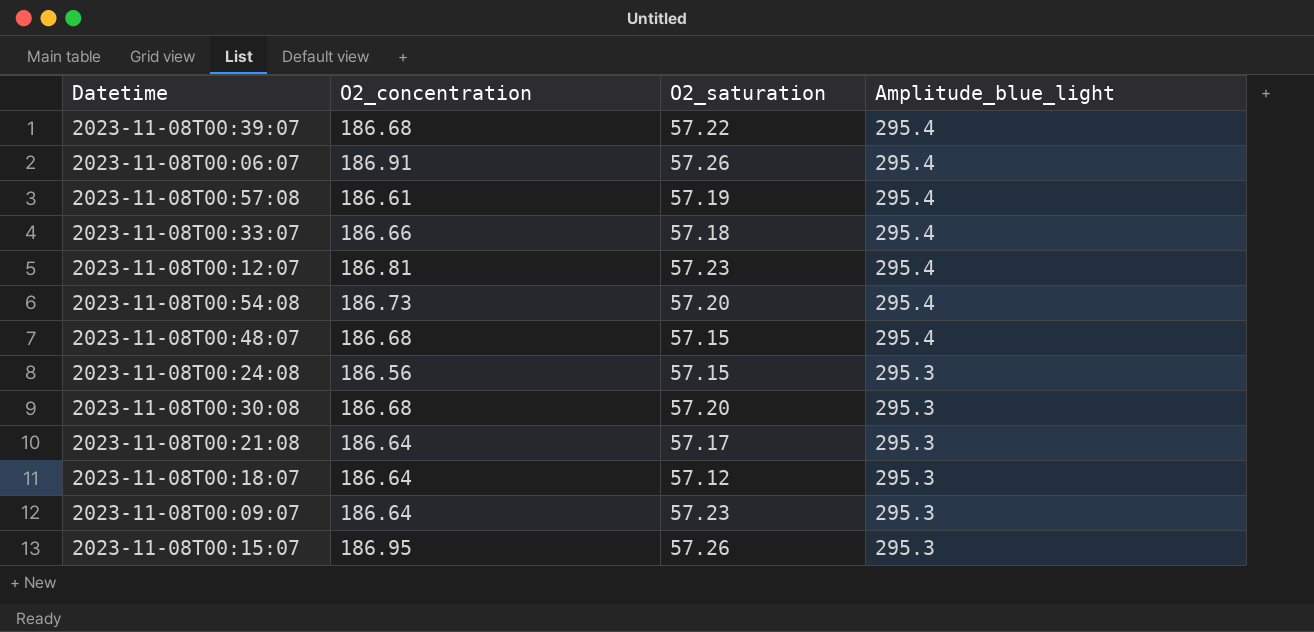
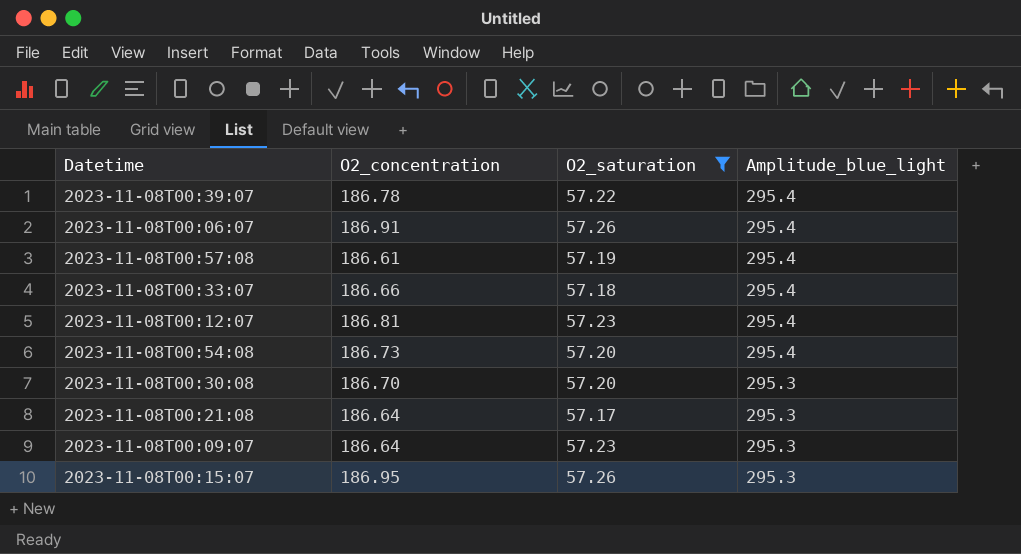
filter: none -> O2_saturation >= 57.17
2023-11-08T00:39:07 | O2_concentration: 186.68 -> 186.78
2023-11-08T00:30:08 | O2_concentration: 186.68 -> 186.70

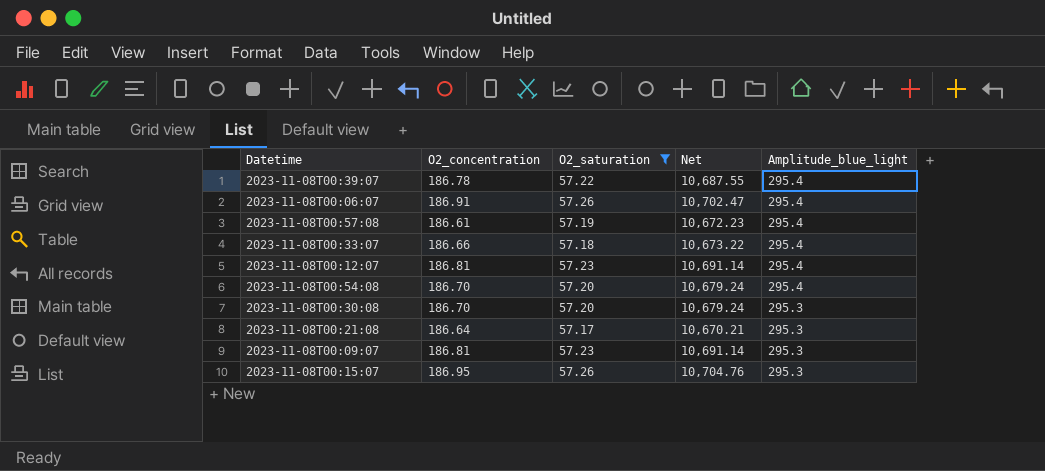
column Net | formula: none -> [O2_concentration] * [O2_saturation]
2023-11-08T00:54:08 | O2_concentration: 186.73 -> 186.70
2023-11-08T00:09:07 | O2_concentration: 186.64 -> 186.81

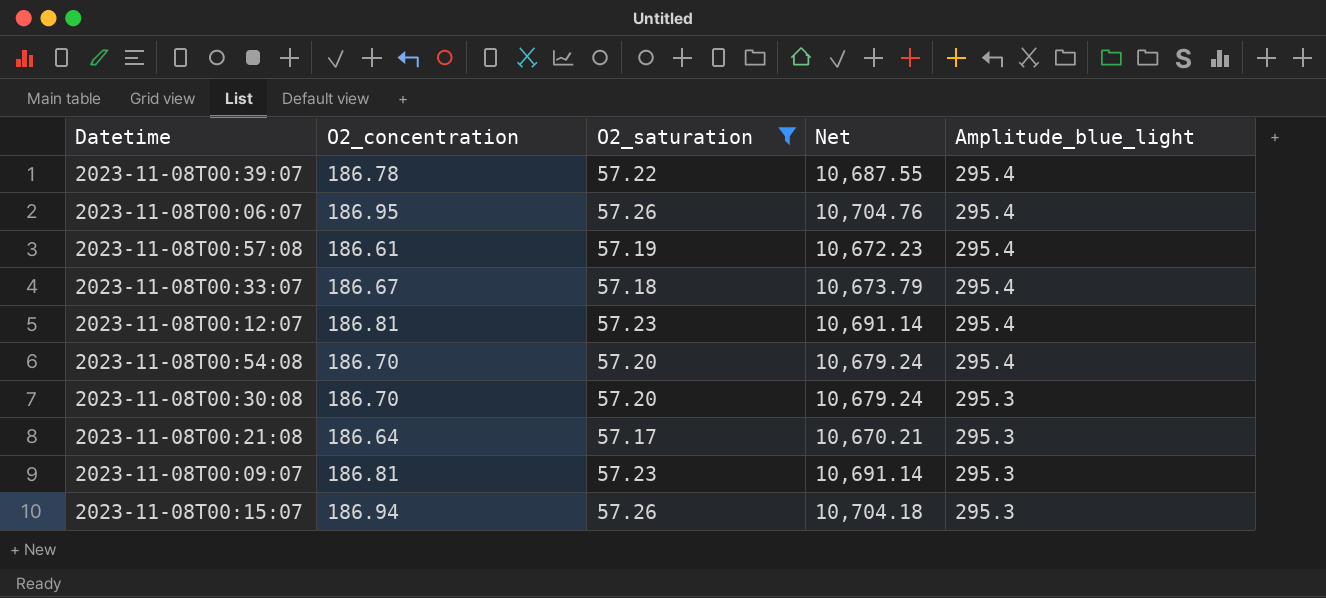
2023-11-08T00:06:07 | O2_concentration: 186.91 -> 186.95
2023-11-08T00:06:07 | Net: 10,702.47 -> 10,704.76
2023-11-08T00:33:07 | O2_concentration: 186.66 -> 186.67
2023-11-08T00:33:07 | Net: 10,673.22 -> 10,673.79
2023-11-08T00:15:07 | O2_concentration: 186.95 -> 186.94
2023-11-08T00:15:07 | Net: 10,704.76 -> 10,704.18

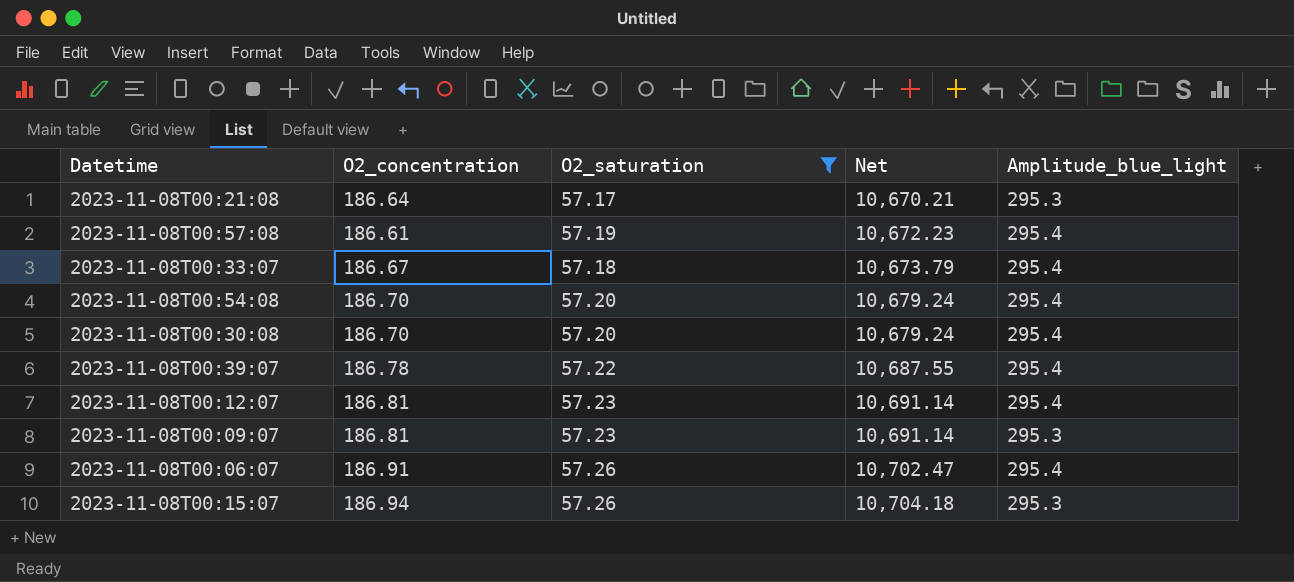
row order: Amplitude_blue_light descending -> Net ascending
2023-11-08T00:30:08 | Amplitude_blue_light: 295.3 -> 295.4
2023-11-08T00:06:07 | O2_concentration: 186.95 -> 186.91
2023-11-08T00:06:07 | Net: 10,704.76 -> 10,702.47

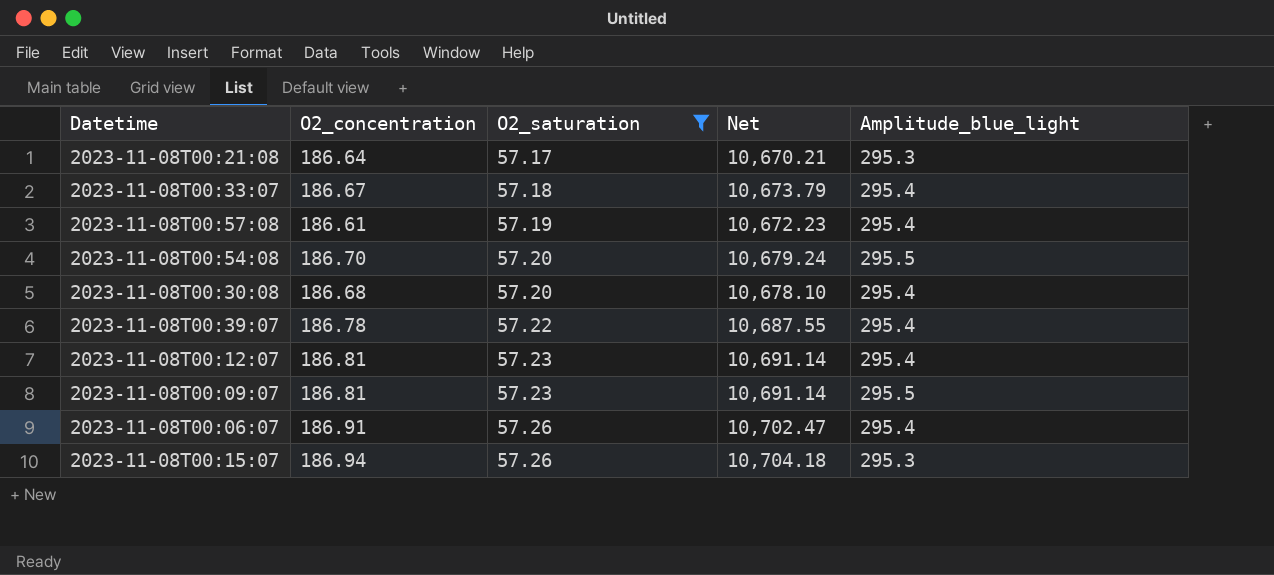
row order: Net ascending -> O2_saturation ascending
2023-11-08T00:54:08 | Amplitude_blue_light: 295.4 -> 295.5
2023-11-08T00:30:08 | O2_concentration: 186.70 -> 186.68
2023-11-08T00:30:08 | Net: 10,679.24 -> 10,678.10
2023-11-08T00:09:07 | Amplitude_blue_light: 295.3 -> 295.5

